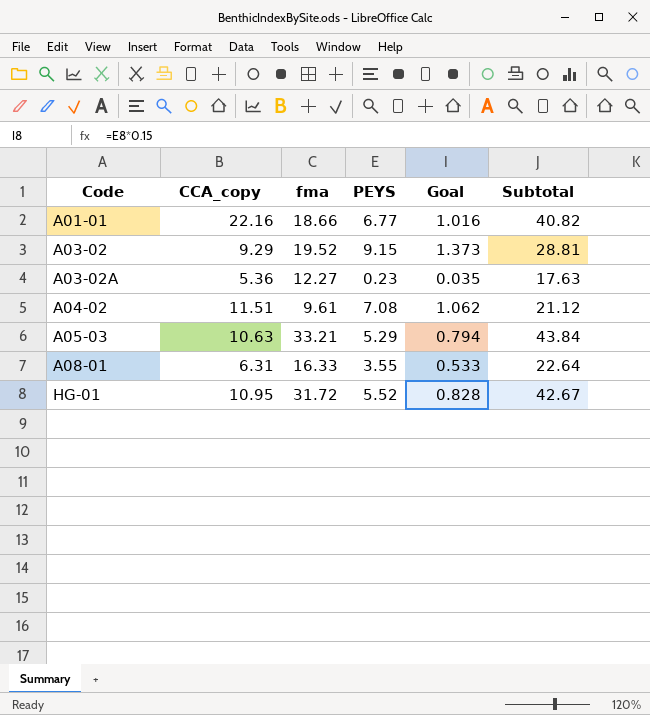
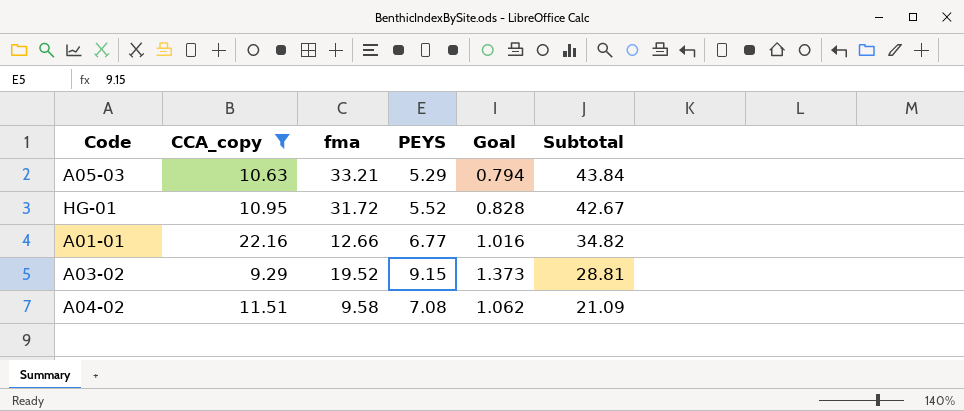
filter: none -> CCA_copy >= 9.29
row order: Code ascending -> Subtotal descending
A01-01 | fma: 18.66 -> 12.66
A01-01 | Subtotal: 40.82 -> 34.82
A04-02 | fma: 9.61 -> 9.58
A04-02 | Subtotal: 21.12 -> 21.09

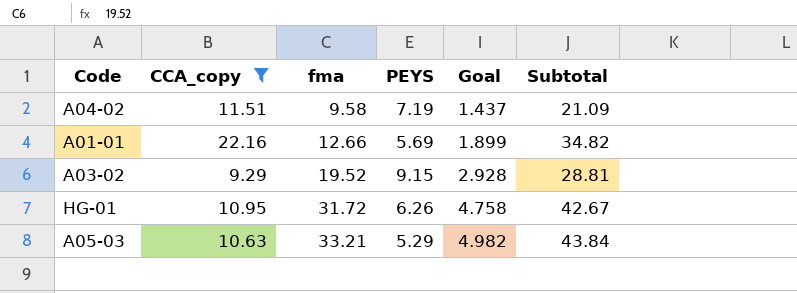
row order: Subtotal descending -> fma ascending
column Goal | formula: [PEYS] * 0.15 -> [fma] * 0.15
A04-02 | PEYS: 7.08 -> 7.19
A01-01 | PEYS: 6.77 -> 5.69
HG-01 | PEYS: 5.52 -> 6.26

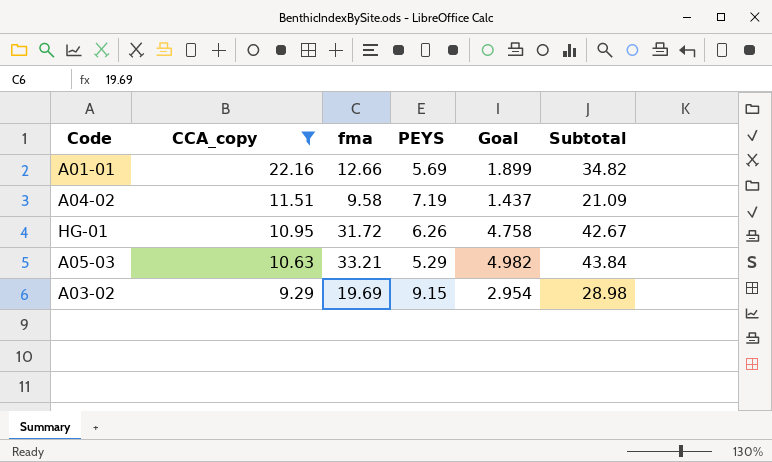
row order: fma ascending -> CCA_copy descending
A03-02 | fma: 19.52 -> 19.69
A03-02 | Goal: 2.928 -> 2.954
A03-02 | Subtotal: 28.81 -> 28.98

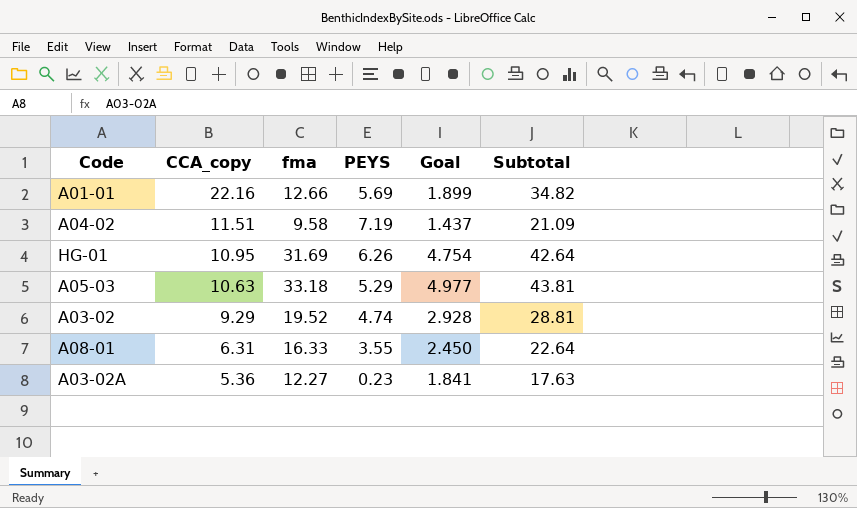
filter: CCA_copy >= 9.29 -> none
HG-01 | fma: 31.72 -> 31.69
HG-01 | Goal: 4.758 -> 4.754
HG-01 | Subtotal: 42.67 -> 42.64
A05-03 | fma: 33.21 -> 33.18
A05-03 | Goal: 4.982 -> 4.977
A05-03 | Subtotal: 43.84 -> 43.81
A03-02 | fma: 19.69 -> 19.52
A03-02 | PEYS: 9.15 -> 4.74
A03-02 | Goal: 2.954 -> 2.928
A03-02 | Subtotal: 28.98 -> 28.81

